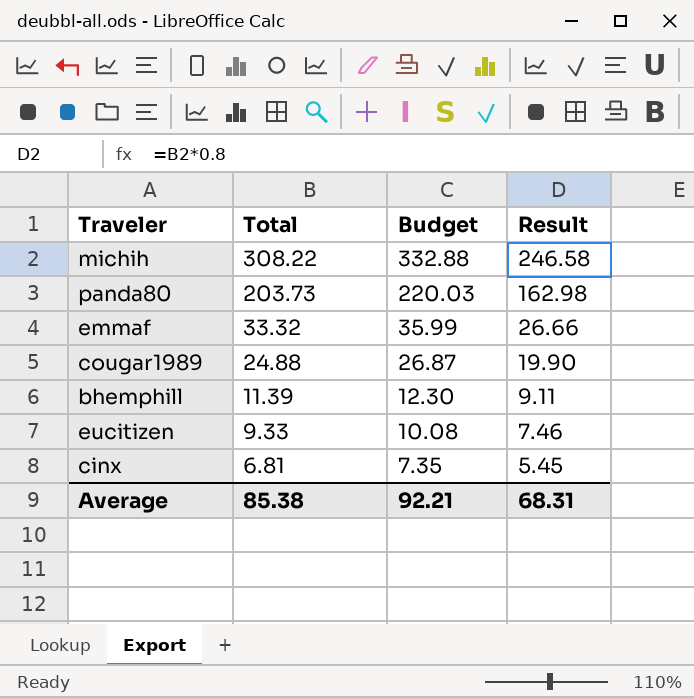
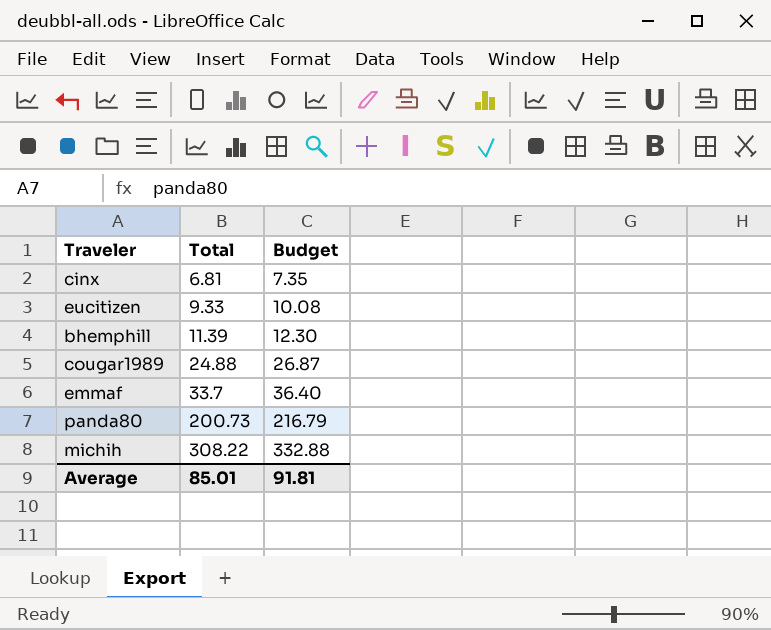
row order: Total descending -> Total ascending
column Result | formula: [Total] * 0.8 -> none
emmaf | Total: 33.32 -> 33.7
emmaf | Budget: 35.99 -> 36.40
panda80 | Total: 203.73 -> 200.73
panda80 | Budget: 220.03 -> 216.79
Average | Total: 85.38 -> 85.01
Average | Budget: 92.21 -> 91.81

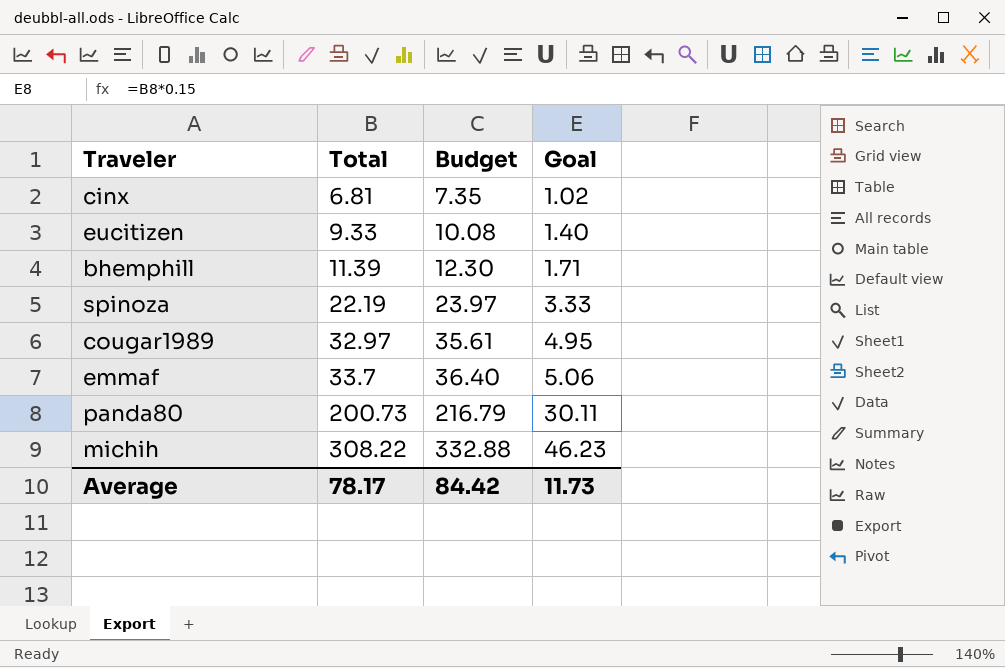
column Goal | formula: none -> [Total] * 0.15
row spinoza: none -> 22.19 | 23.97 | 3.33
cougar1989 | Total: 24.88 -> 32.97
cougar1989 | Budget: 26.87 -> 35.61
Average | Total: 85.01 -> 78.17
Average | Budget: 91.81 -> 84.42

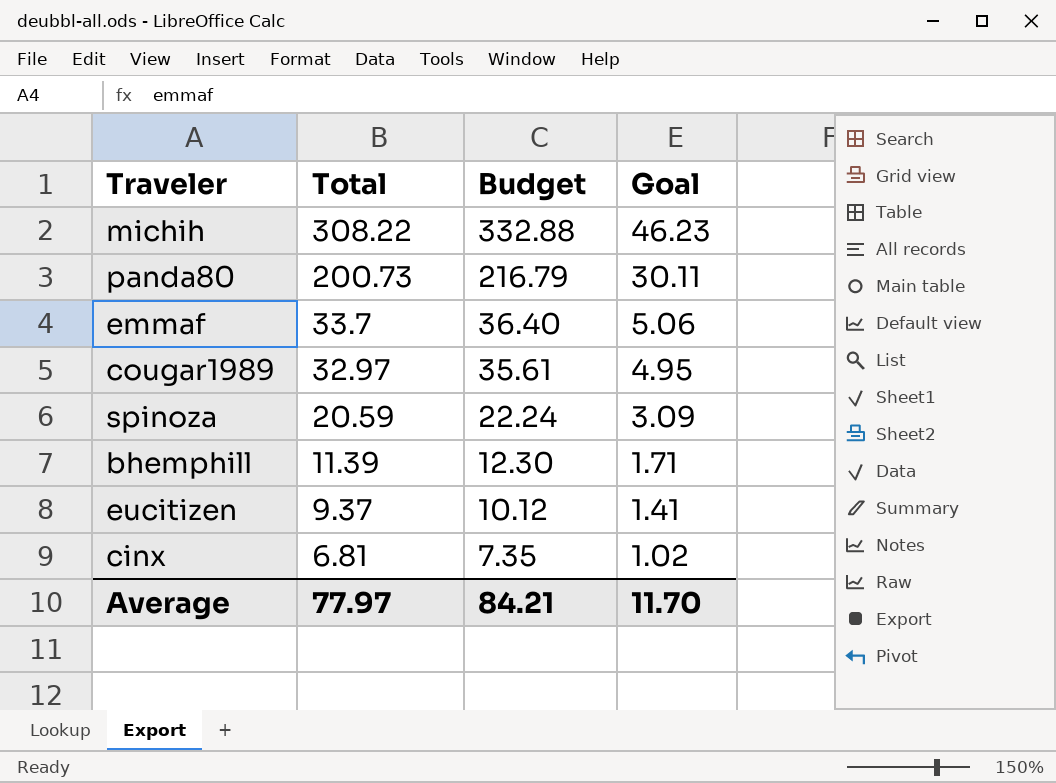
row order: Total ascending -> Total descending
spinoza | Total: 22.19 -> 20.59
spinoza | Budget: 23.97 -> 22.24
spinoza | Goal: 3.33 -> 3.09
eucitizen | Total: 9.33 -> 9.37
eucitizen | Budget: 10.08 -> 10.12
eucitizen | Goal: 1.40 -> 1.41
Average | Total: 78.17 -> 77.97
Average | Budget: 84.42 -> 84.21
Average | Goal: 11.73 -> 11.70

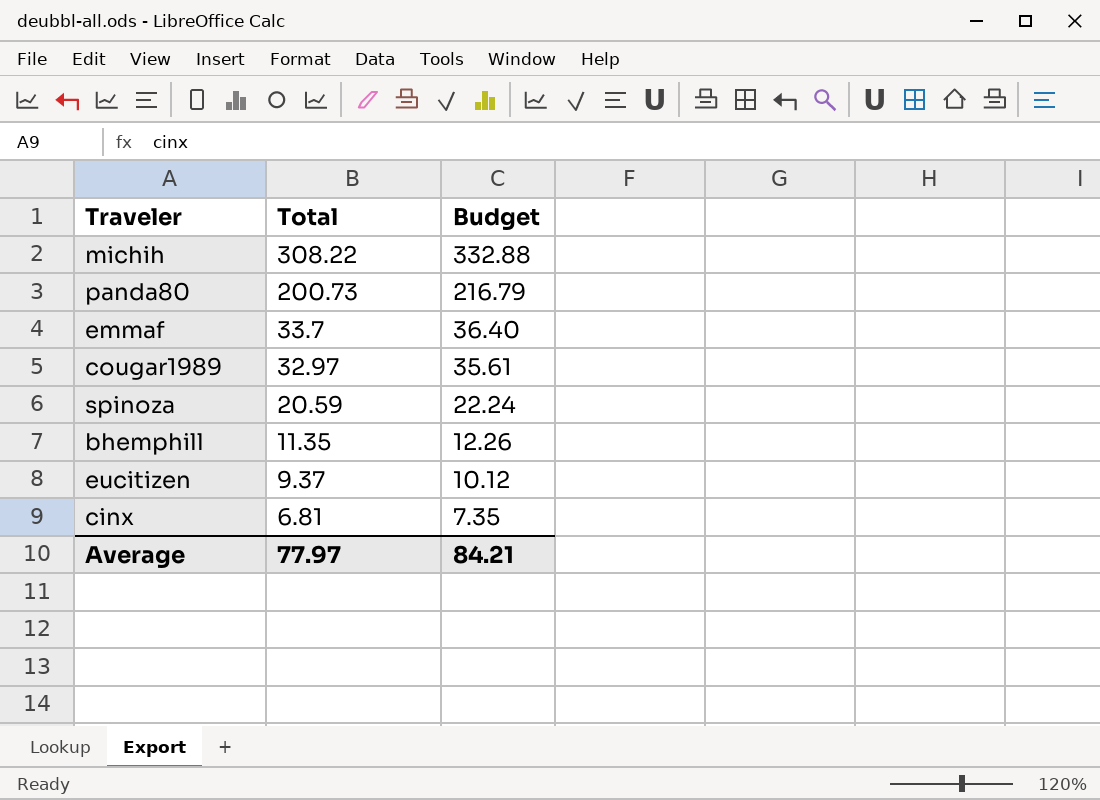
column Goal | formula: [Total] * 0.15 -> none
bhemphill | Total: 11.39 -> 11.35
bhemphill | Budget: 12.30 -> 12.26

